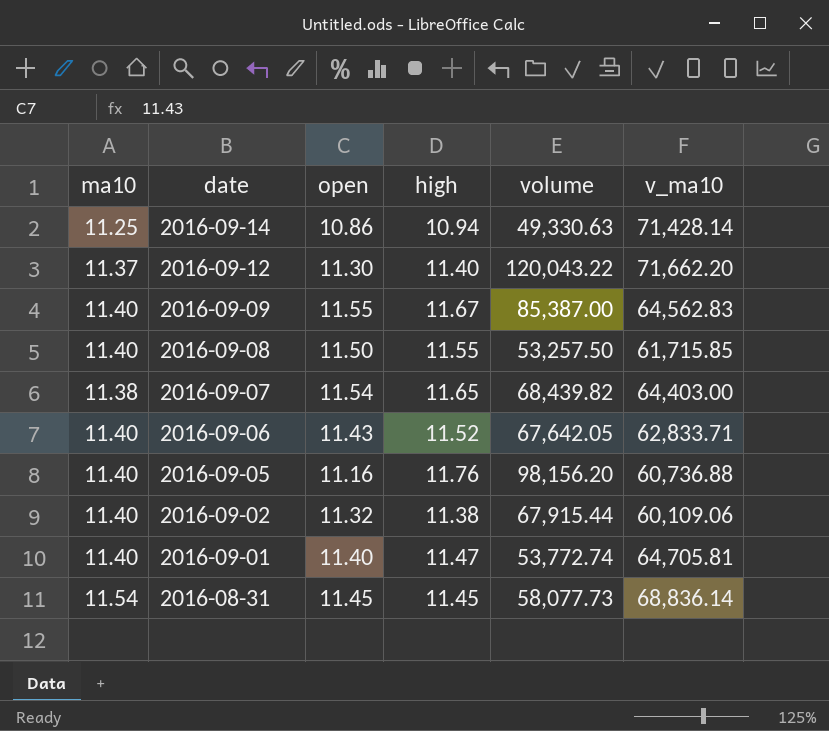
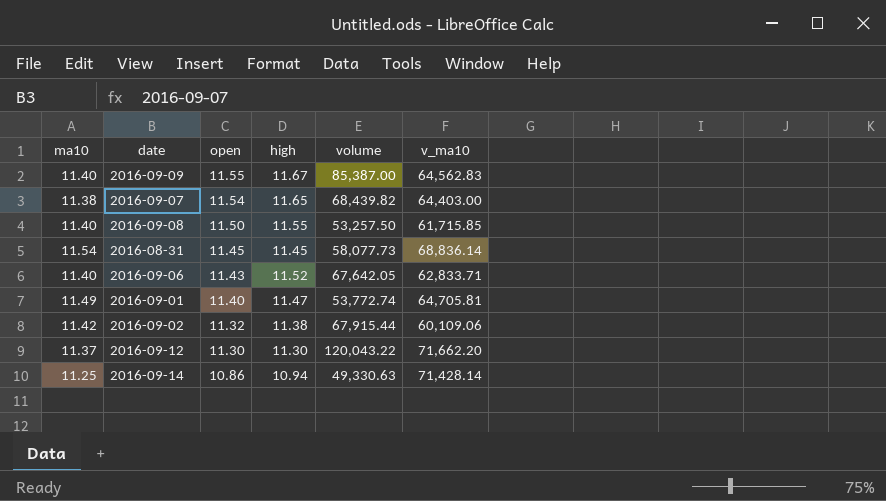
row order: date descending -> open descending
row 2016-09-05: 11.40 | 11.16 | 11.76 | 98,156.20 | 60,736.88 -> none
2016-09-01 | ma10: 11.40 -> 11.49
2016-09-02 | ma10: 11.40 -> 11.42
2016-09-12 | high: 11.40 -> 11.30

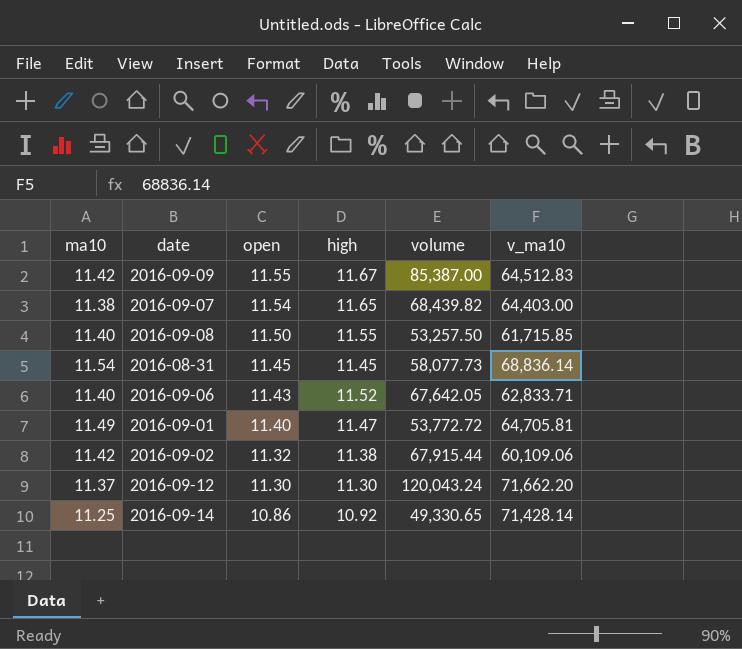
2016-09-09 | ma10: 11.40 -> 11.42
2016-09-09 | v_ma10: 64,562.83 -> 64,512.83
2016-09-01 | volume: 53,772.74 -> 53,772.72
2016-09-12 | volume: 120,043.22 -> 120,043.24
2016-09-14 | high: 10.94 -> 10.92
2016-09-14 | volume: 49,330.63 -> 49,330.65

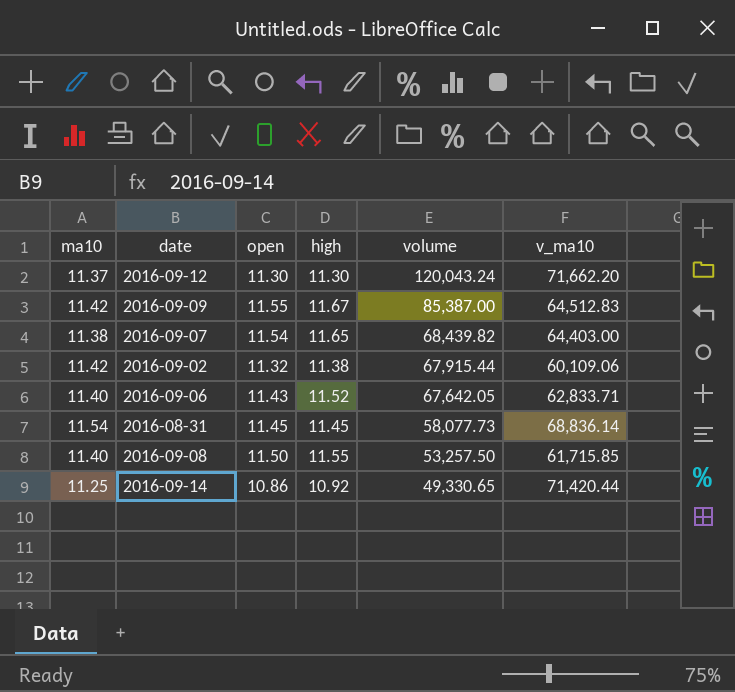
row order: open descending -> volume descending
row 2016-09-01: 11.49 | 11.40 | 11.47 | 53,772.72 | 64,705.81 -> none
2016-09-14 | v_ma10: 71,428.14 -> 71,420.44

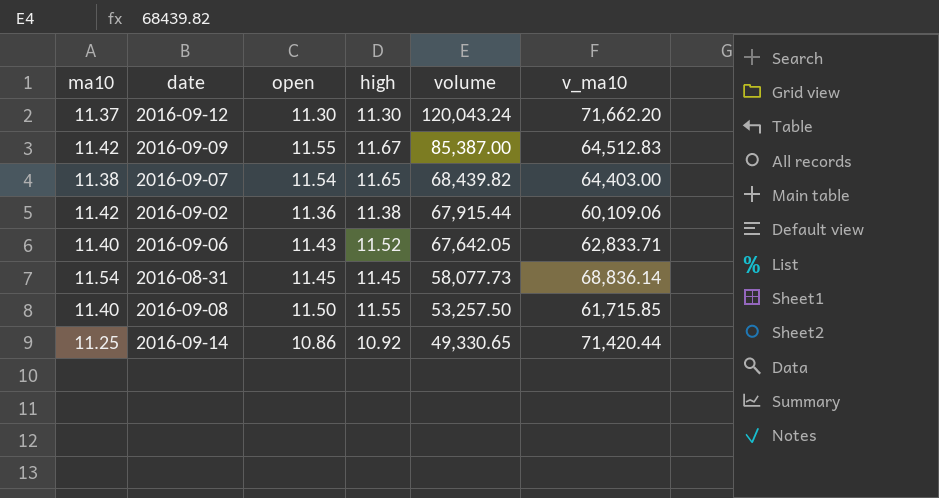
2016-09-02 | open: 11.32 -> 11.36

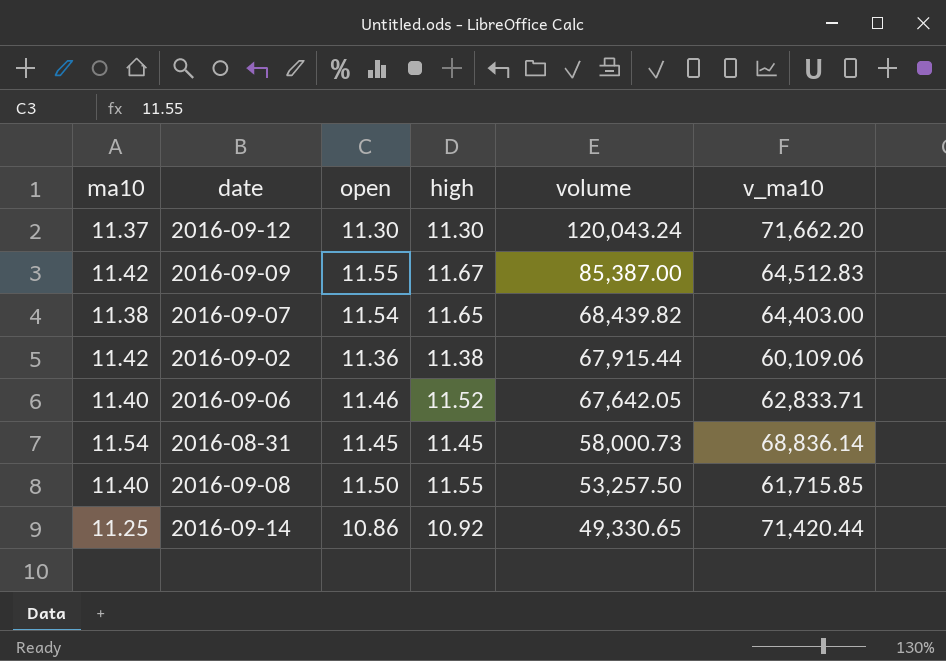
2016-09-06 | open: 11.43 -> 11.46
2016-08-31 | volume: 58,077.73 -> 58,000.73

